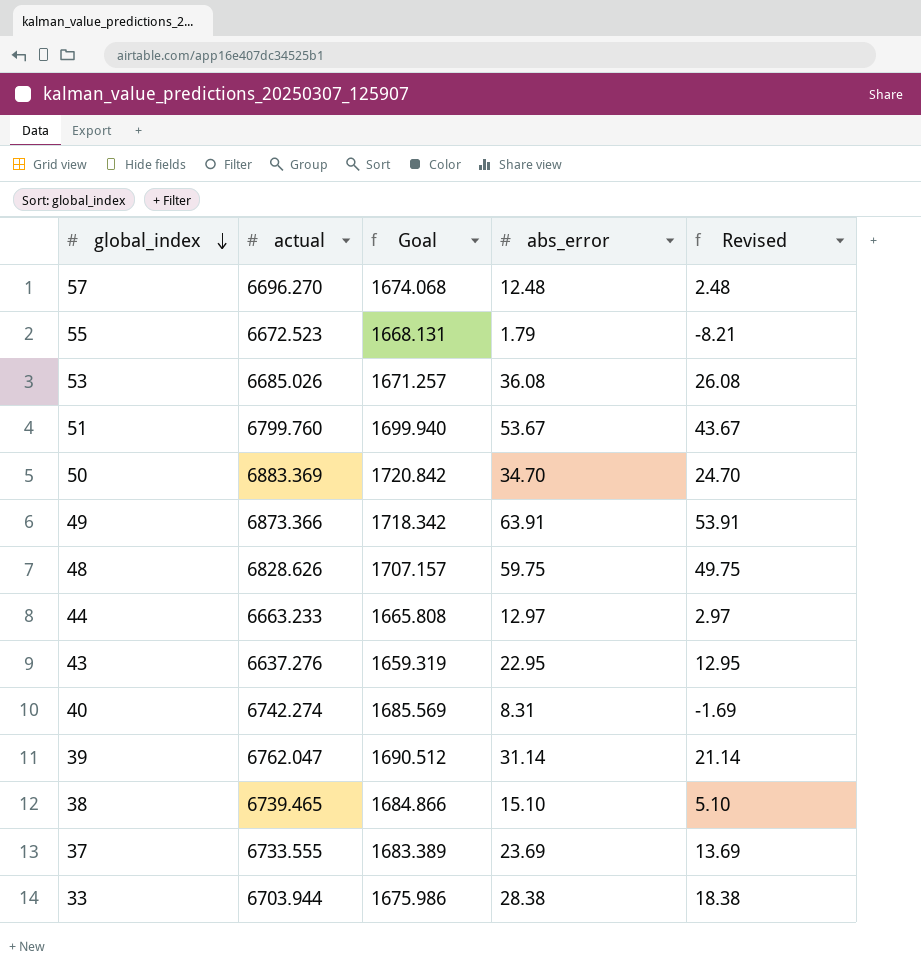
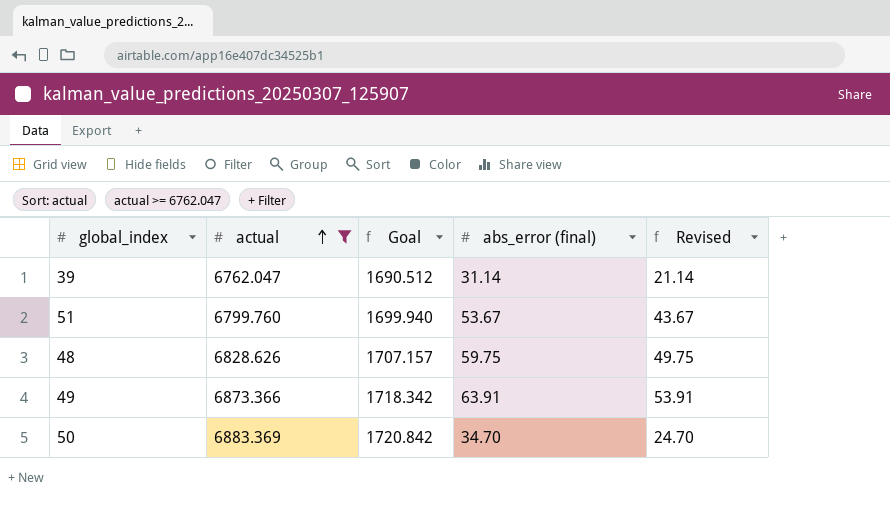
filter: none -> actual >= 6762.047
row order: global_index descending -> actual ascending
column name: abs_error -> abs_error (final)

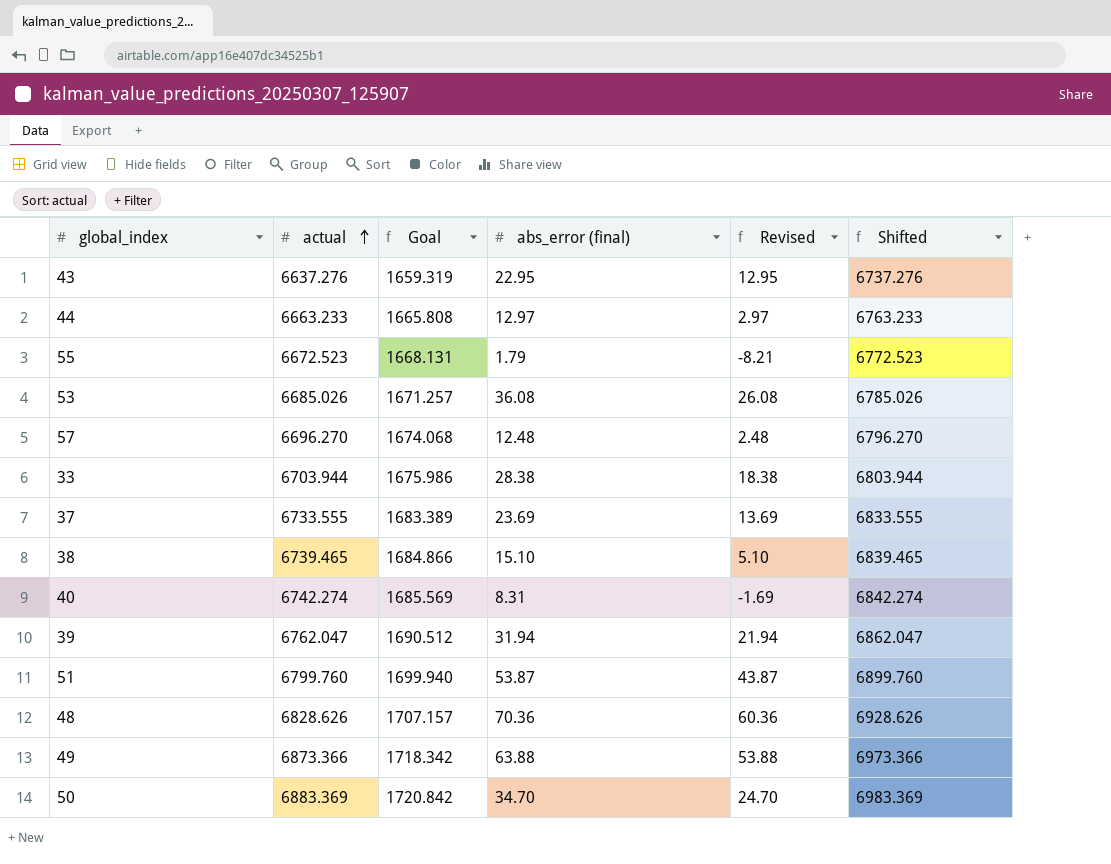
filter: actual >= 6762.047 -> none
column Shifted | formula: none -> [actual] + 100
39 | abs_error (final): 31.14 -> 31.94
39 | Revised: 21.14 -> 21.94
51 | abs_error (final): 53.67 -> 53.87
51 | Revised: 43.67 -> 43.87
48 | abs_error (final): 59.75 -> 70.36
48 | Revised: 49.75 -> 60.36
49 | abs_error (final): 63.91 -> 63.88
49 | Revised: 53.91 -> 53.88

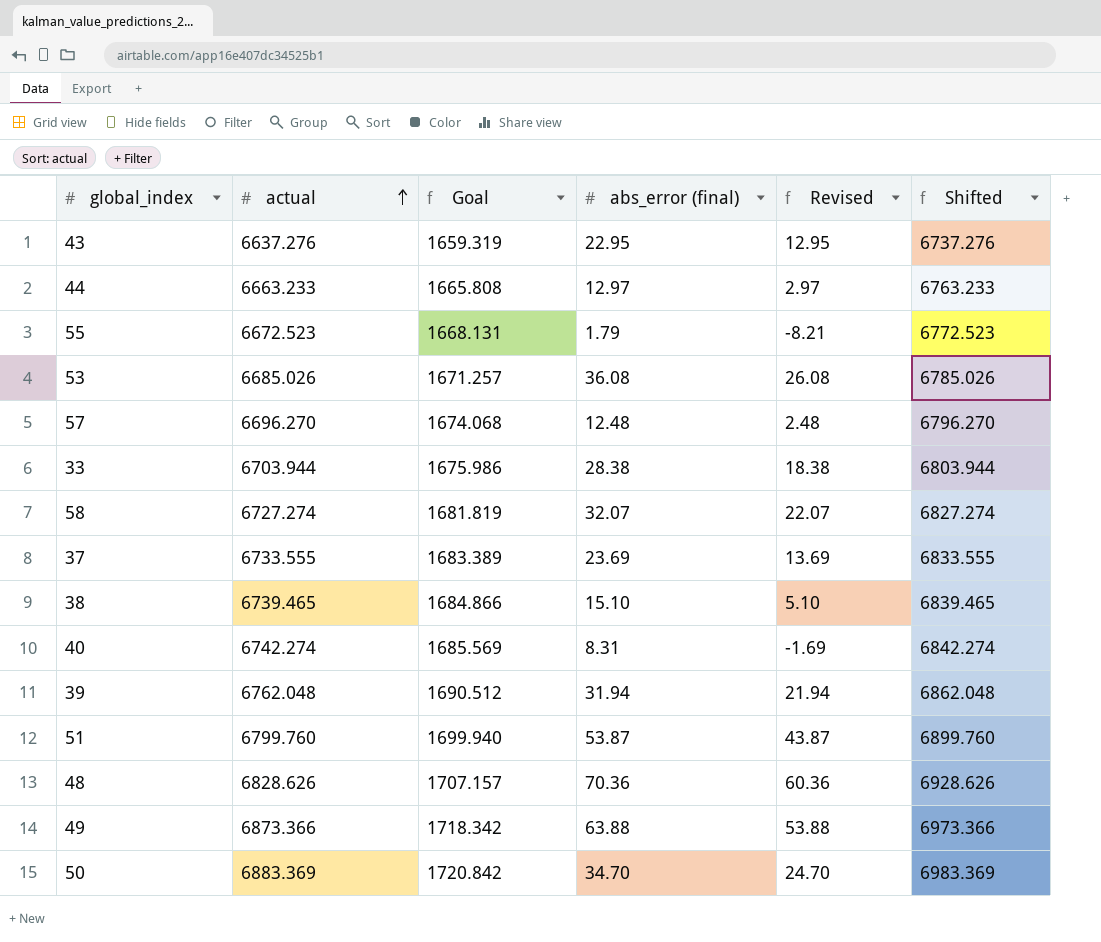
row 58: none -> 6727.274 | 1681.819 | 32.07 | 22.07 | 6827.274
39 | actual: 6762.047 -> 6762.048
39 | Shifted: 6862.047 -> 6862.048

